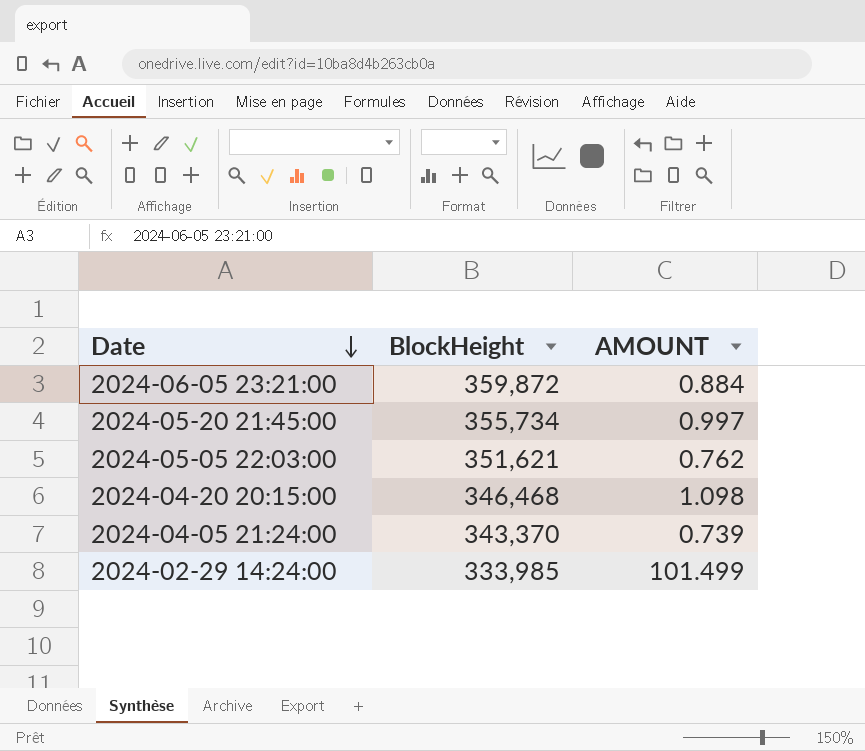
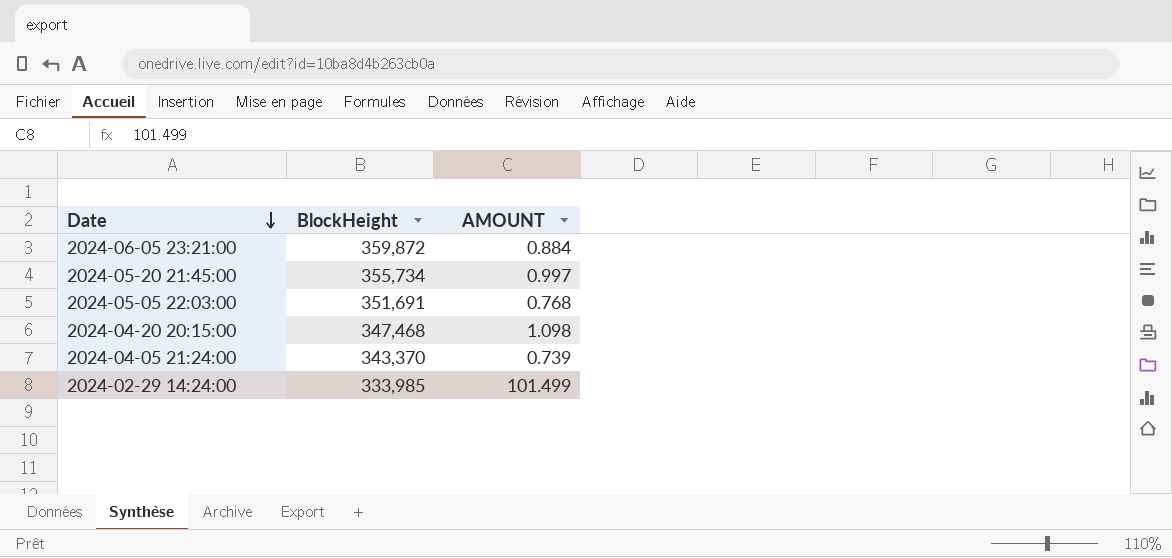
2024-05-05 22:03:00 | BlockHeight: 351,621 -> 351,691
2024-05-05 22:03:00 | AMOUNT: 0.762 -> 0.768
2024-04-20 20:15:00 | BlockHeight: 346,468 -> 347,468

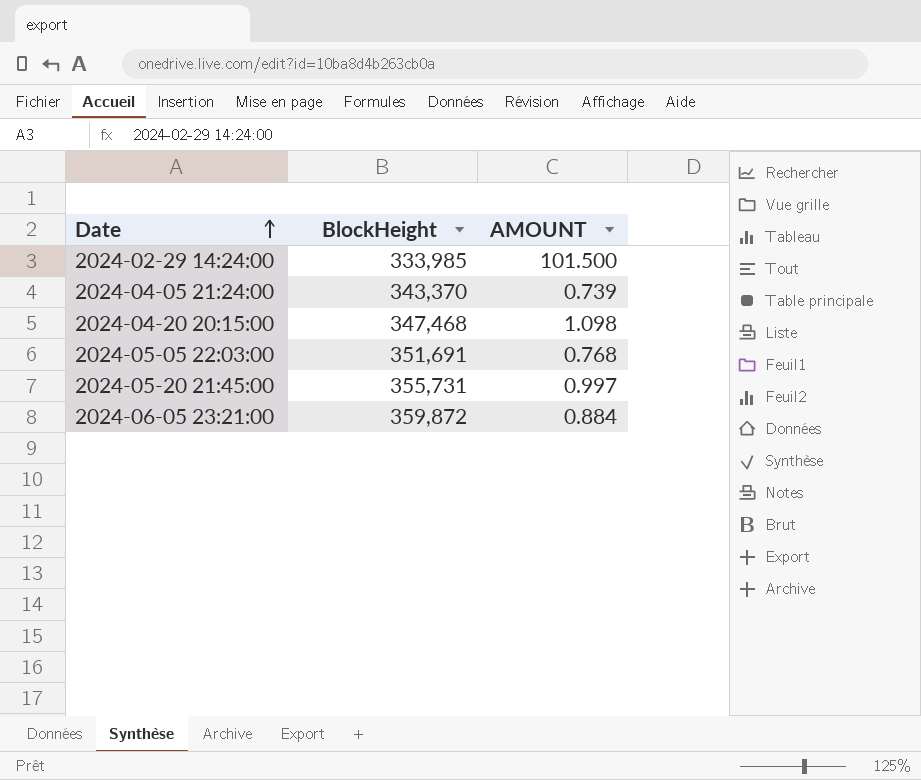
row order: Date descending -> Date ascending
2024-02-29 14:24:00 | AMOUNT: 101.499 -> 101.500
2024-05-20 21:45:00 | BlockHeight: 355,734 -> 355,731

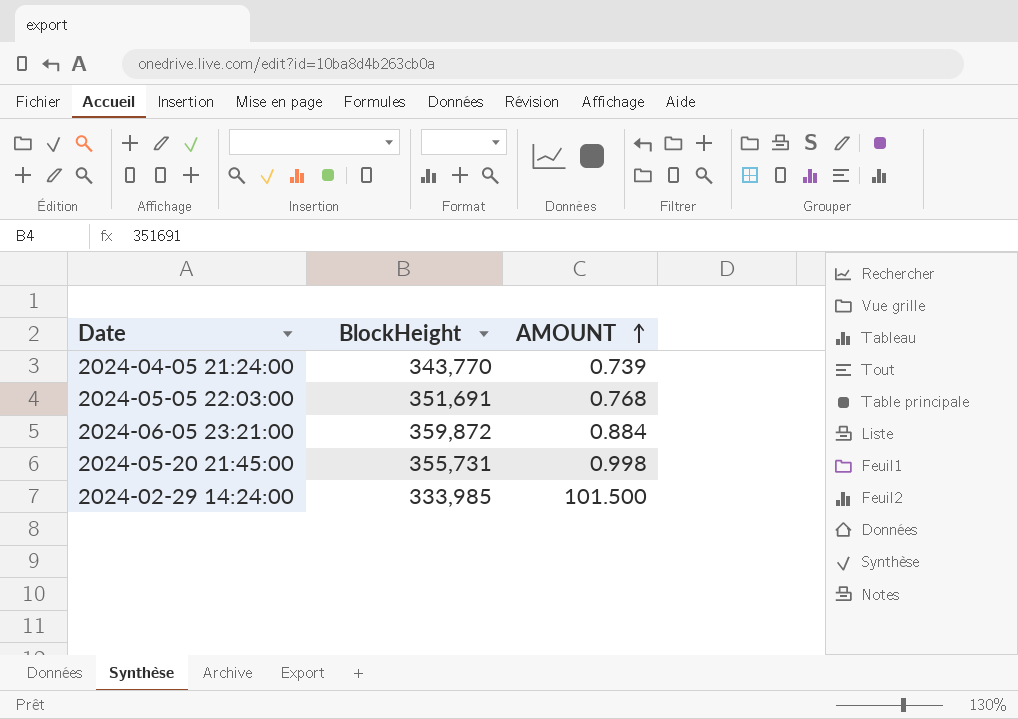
row order: Date ascending -> AMOUNT ascending
row 2024-04-20 20:15:00: 347,468 | 1.098 -> none
2024-04-05 21:24:00 | BlockHeight: 343,370 -> 343,770
2024-05-20 21:45:00 | AMOUNT: 0.997 -> 0.998

